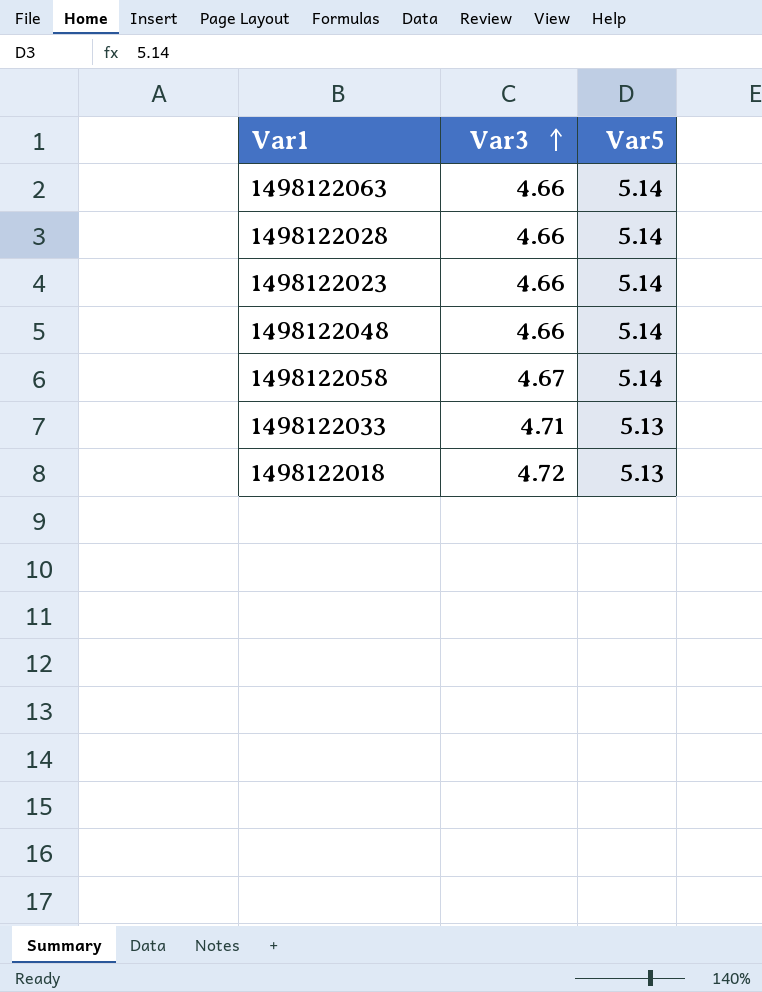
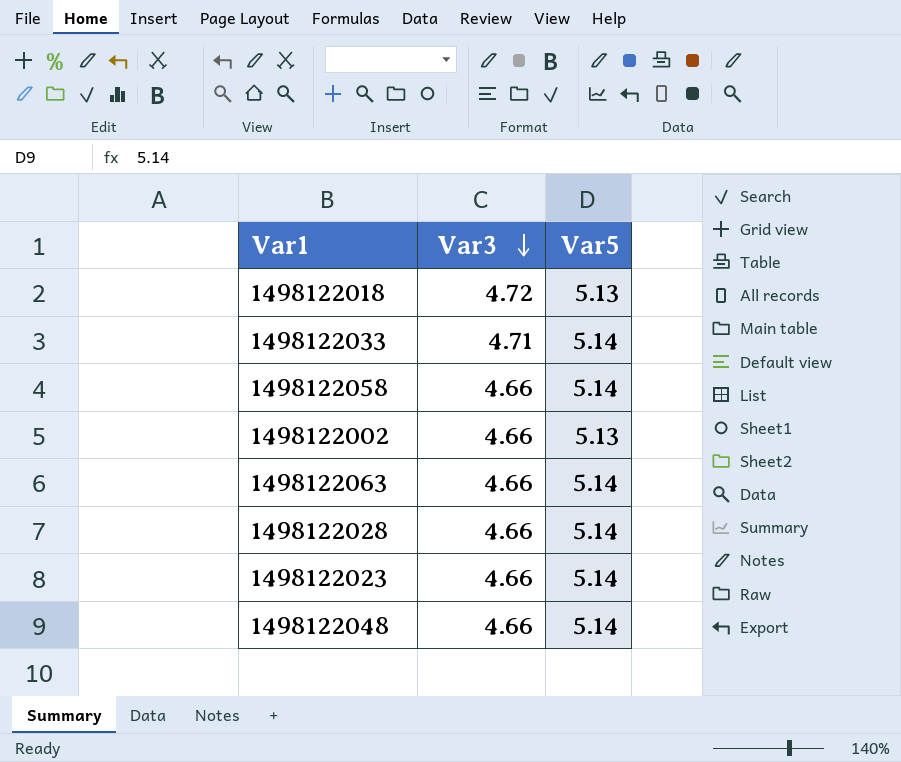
row order: Var3 ascending -> Var3 descending
1498122033 | Var5: 5.13 -> 5.14
1498122058 | Var3: 4.67 -> 4.66
row 1498122002: none -> 4.66 | 5.13

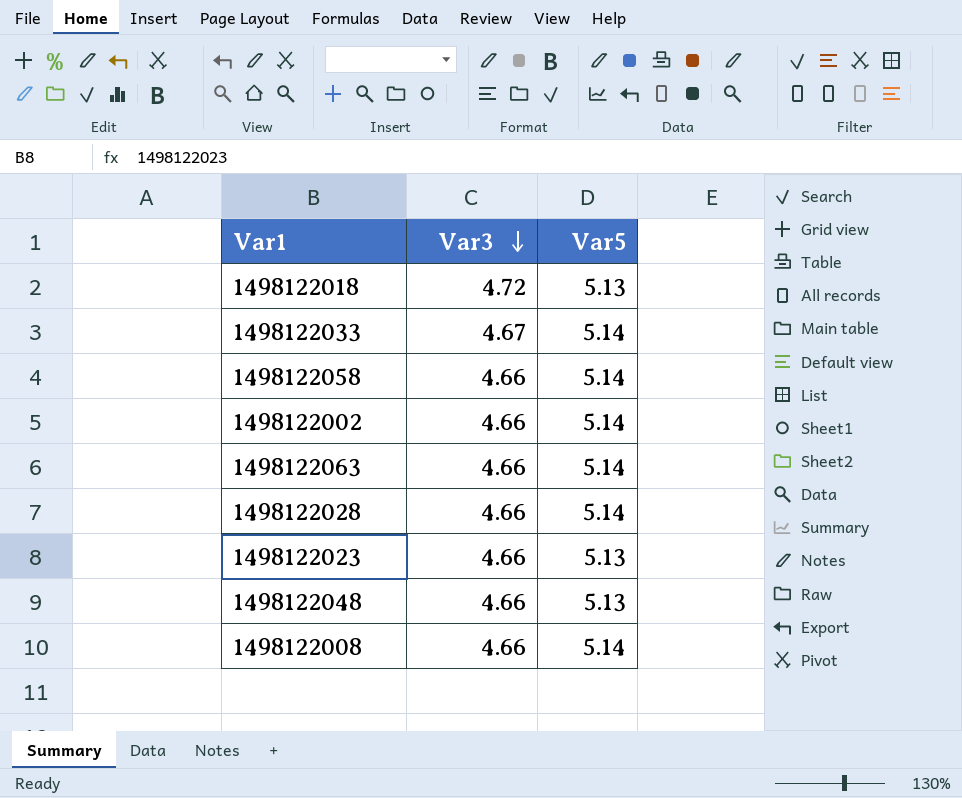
1498122033 | Var3: 4.71 -> 4.67
1498122002 | Var5: 5.13 -> 5.14
1498122023 | Var5: 5.14 -> 5.13
1498122048 | Var5: 5.14 -> 5.13
row 1498122008: none -> 4.66 | 5.14

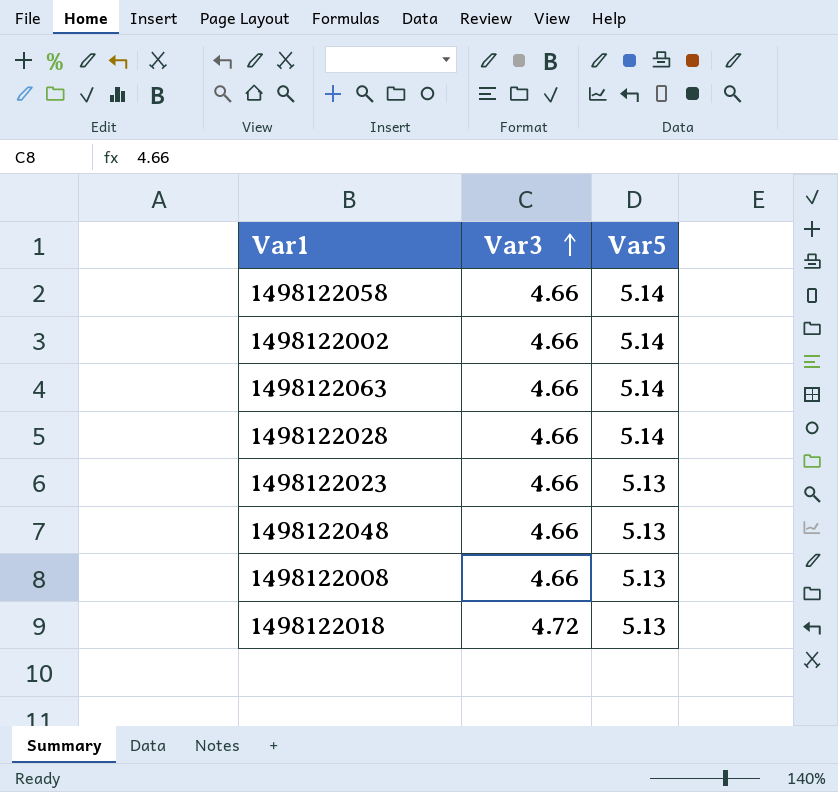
row order: Var3 descending -> Var3 ascending
row 1498122033: 4.67 | 5.14 -> none
1498122008 | Var5: 5.14 -> 5.13

